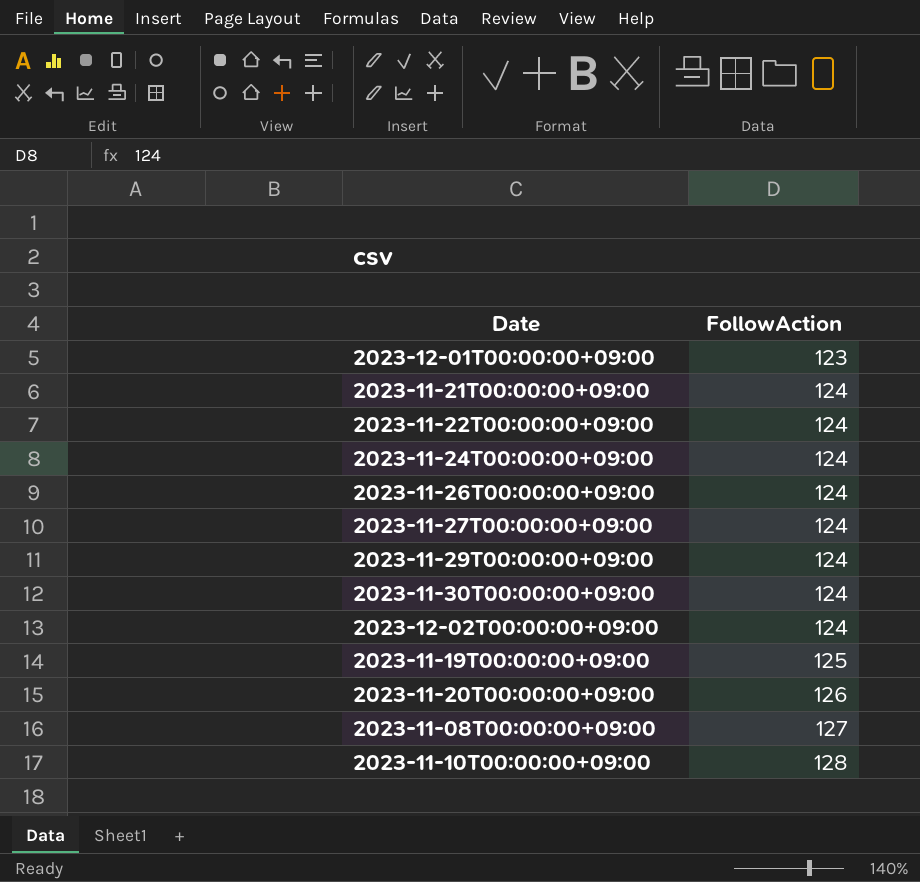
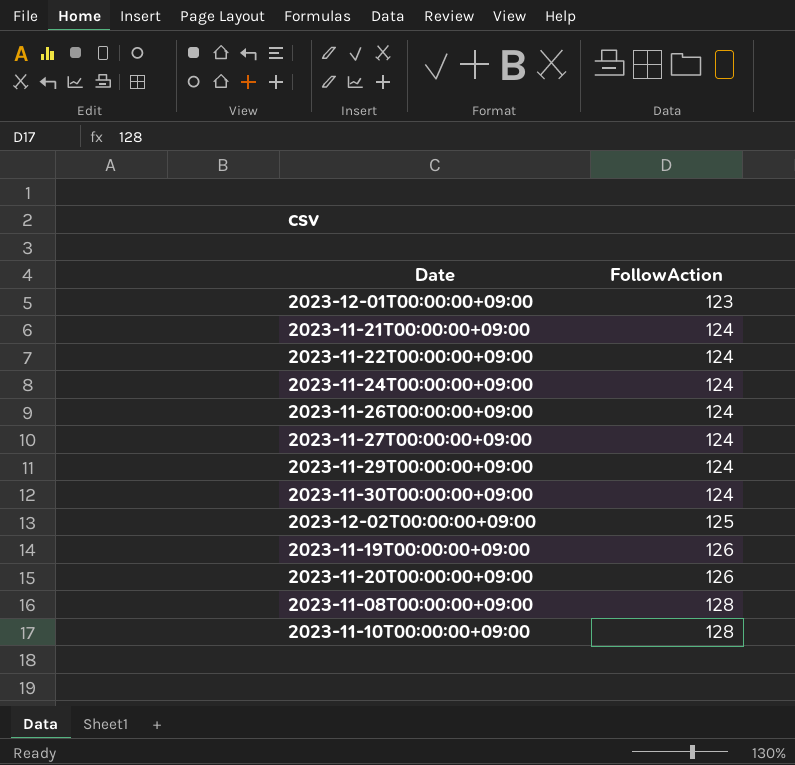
2023-12-02T00:00:00+09:00 | FollowAction: 124 -> 125
2023-11-19T00:00:00+09:00 | FollowAction: 125 -> 126
2023-11-08T00:00:00+09:00 | FollowAction: 127 -> 128

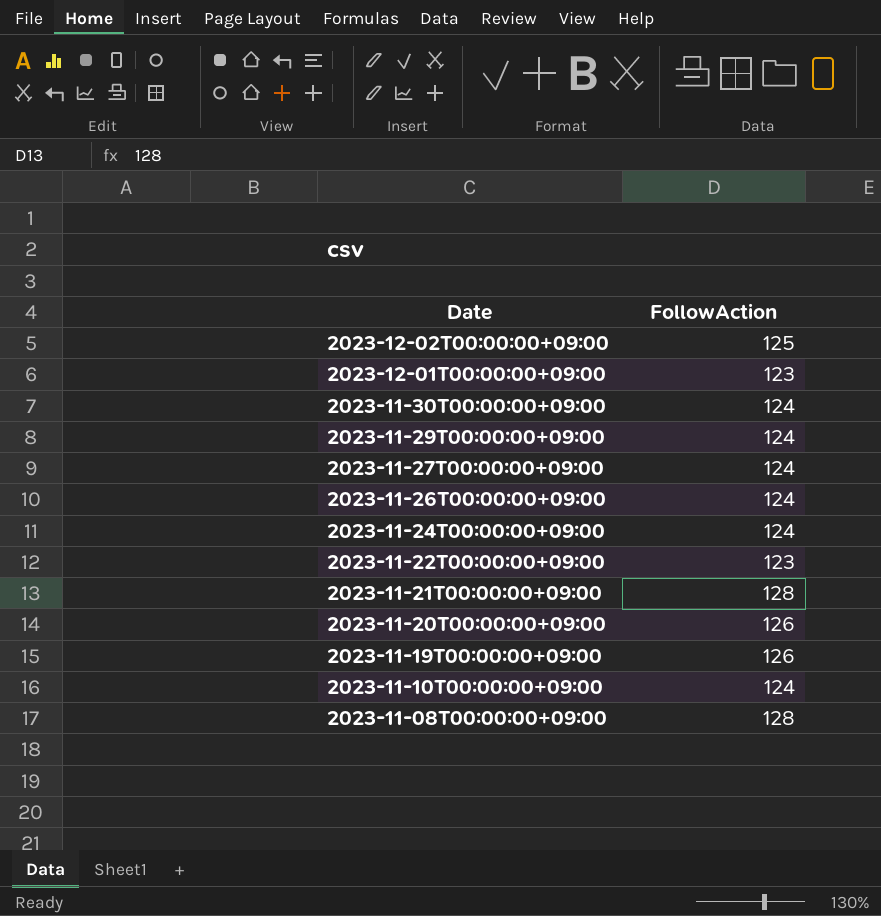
row order: FollowAction ascending -> Date descending
2023-11-22T00:00:00+09:00 | FollowAction: 124 -> 123
2023-11-21T00:00:00+09:00 | FollowAction: 124 -> 128
2023-11-10T00:00:00+09:00 | FollowAction: 128 -> 124

